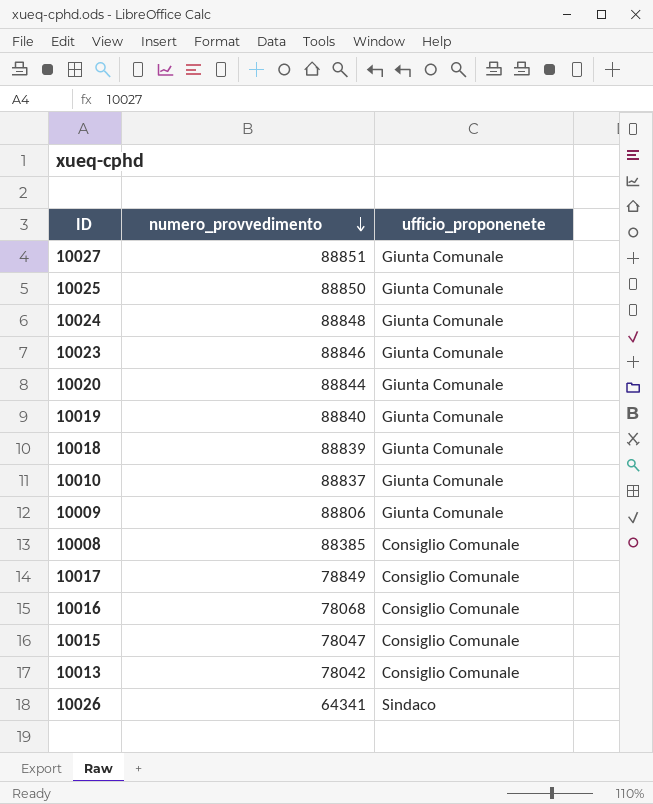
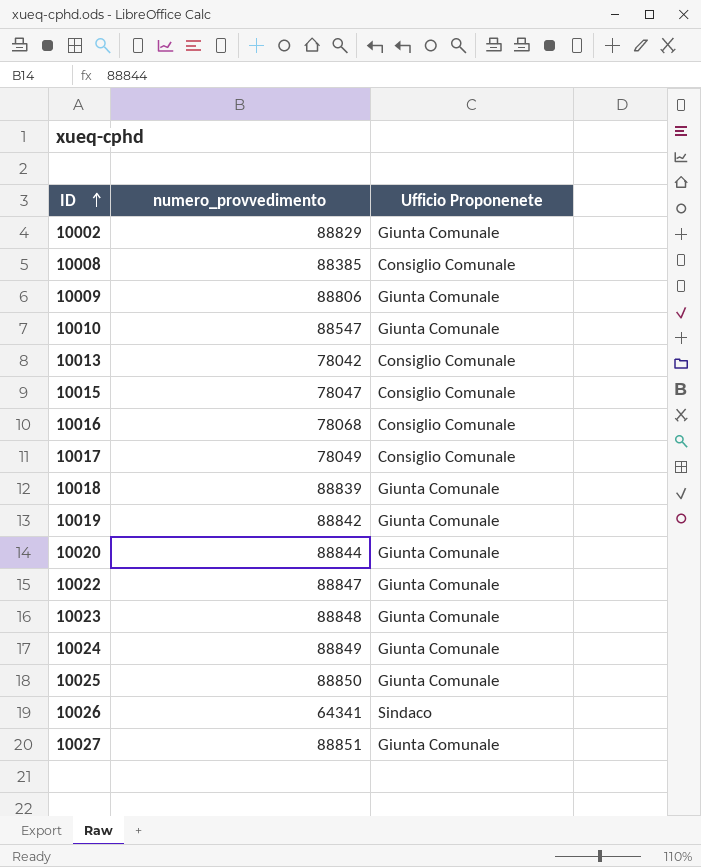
row order: numero_provvedimento descending -> ID ascending
column name: ufficio_proponenete -> Ufficio Proponenete
row 10002: none -> 88829 | Giunta Comunale
10010 | numero_provvedimento: 88837 -> 88547
10017 | numero_provvedimento: 78849 -> 78049
10019 | numero_provvedimento: 88840 -> 88842
row 10022: none -> 88847 | Giunta Comunale
10023 | numero_provvedimento: 88846 -> 88848
10024 | numero_provvedimento: 88848 -> 88849

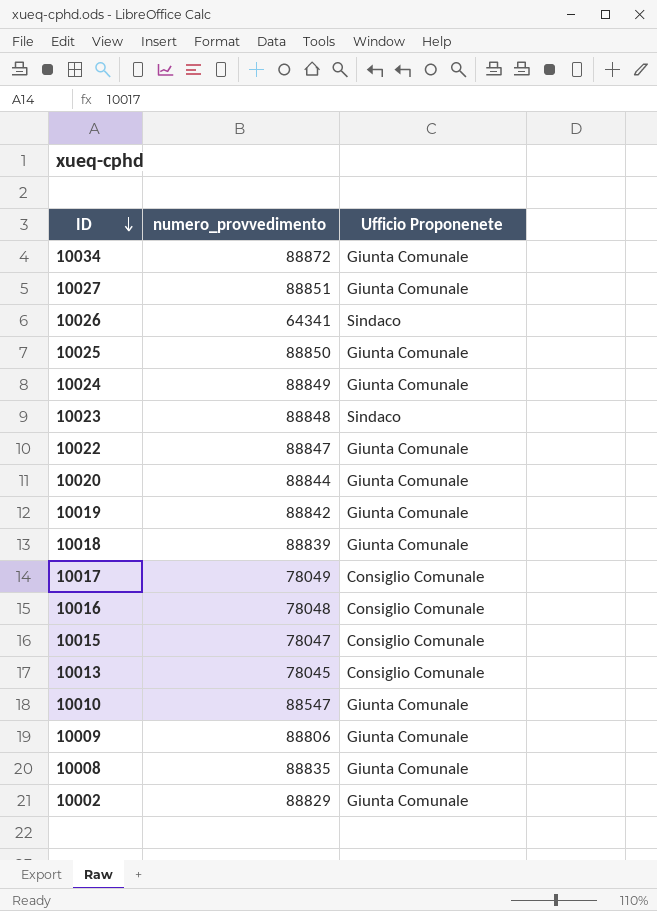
row order: ID ascending -> ID descending
row 10034: none -> 88872 | Giunta Comunale
10023 | Ufficio Proponenete: Giunta Comunale -> Sindaco
10016 | numero_provvedimento: 78068 -> 78048
10013 | numero_provvedimento: 78042 -> 78045
10008 | numero_provvedimento: 88385 -> 88835
10008 | Ufficio Proponenete: Consiglio Comunale -> Giunta Comunale

